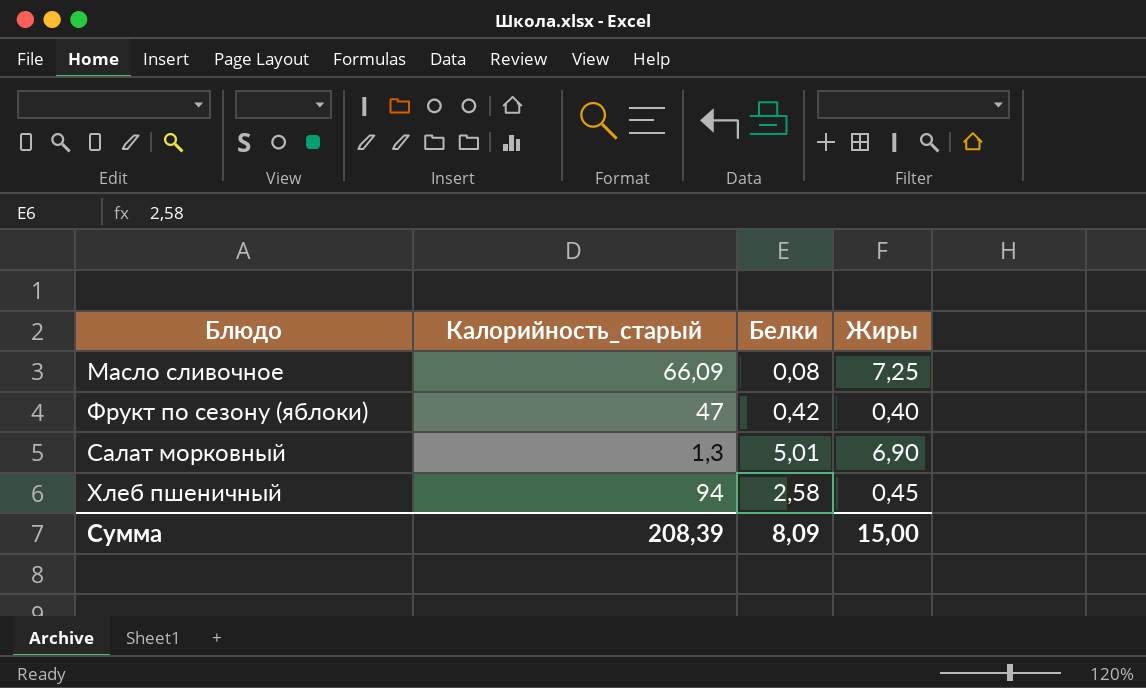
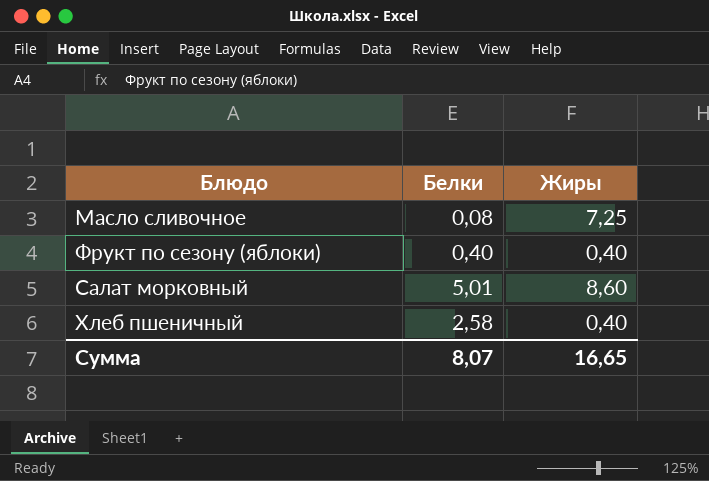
column Калорийность_старый | position: 2 -> none
Фрукт по сезону (яблоки) | Белки: 0,42 -> 0,40
Салат морковный | Жиры: 6,90 -> 8,60
Хлеб пшеничный | Жиры: 0,45 -> 0,40
Сумма | Белки: 8,09 -> 8,07
Сумма | Жиры: 15,00 -> 16,65

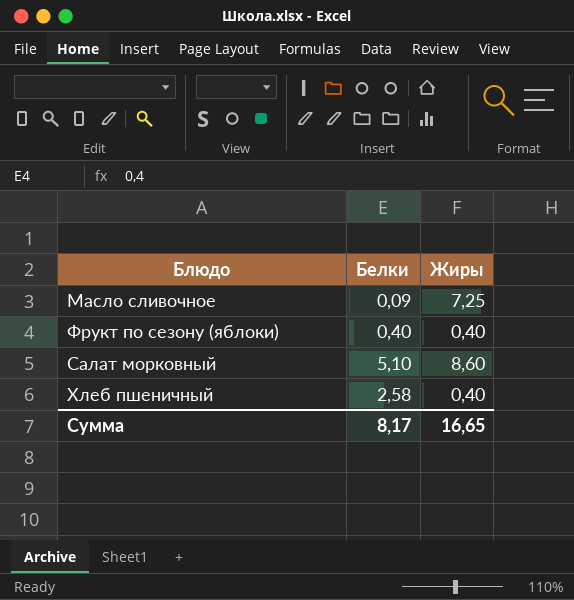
Масло сливочное | Белки: 0,08 -> 0,09
Салат морковный | Белки: 5,01 -> 5,10
Сумма | Белки: 8,07 -> 8,17

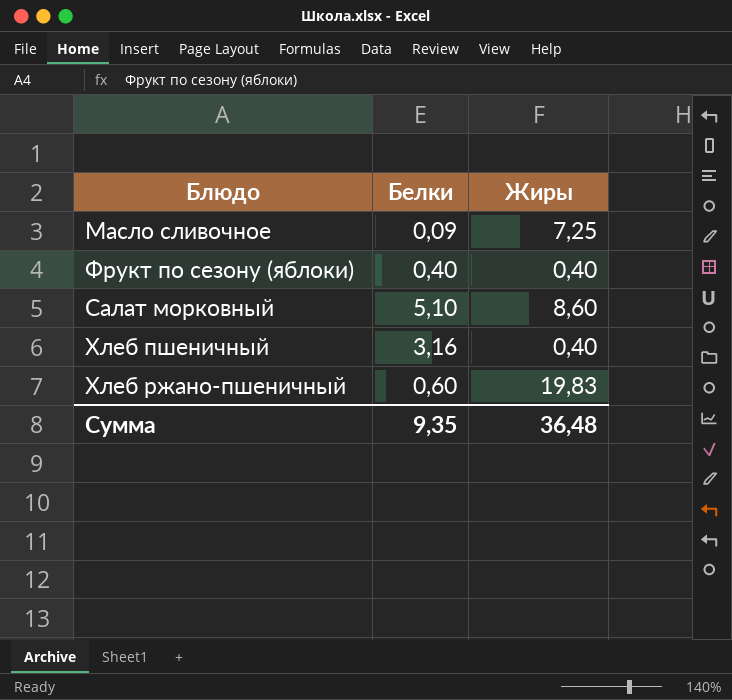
Хлеб пшеничный | Белки: 2,58 -> 3,16
row Хлеб ржано-пшеничный: none -> 0,60 | 19,83
Сумма | Белки: 8,17 -> 9,35
Сумма | Жиры: 16,65 -> 36,48

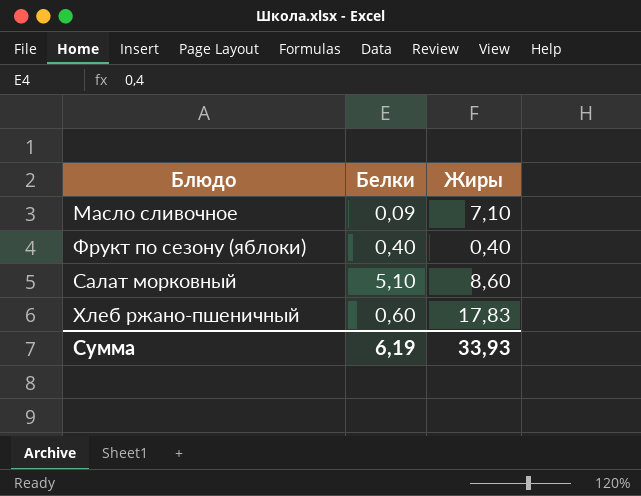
row Хлеб пшеничный: 3,16 | 0,40 -> none
Масло сливочное | Жиры: 7,25 -> 7,10
Хлеб ржано-пшеничный | Жиры: 19,83 -> 17,83
Сумма | Белки: 9,35 -> 6,19
Сумма | Жиры: 36,48 -> 33,93

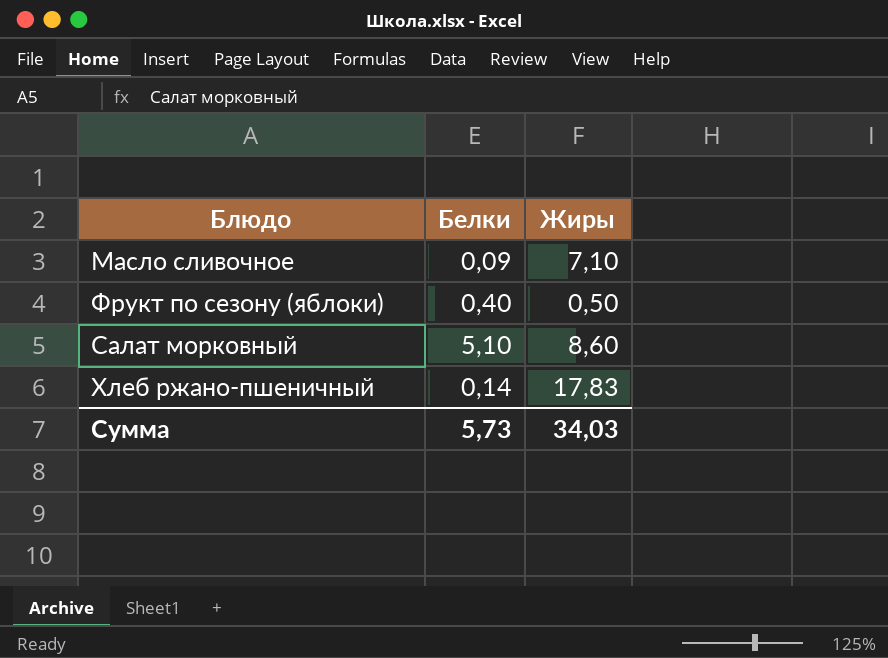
Фрукт по сезону (яблоки) | Жиры: 0,40 -> 0,50
Хлеб ржано-пшеничный | Белки: 0,60 -> 0,14
Сумма | Белки: 6,19 -> 5,73
Сумма | Жиры: 33,93 -> 34,03

